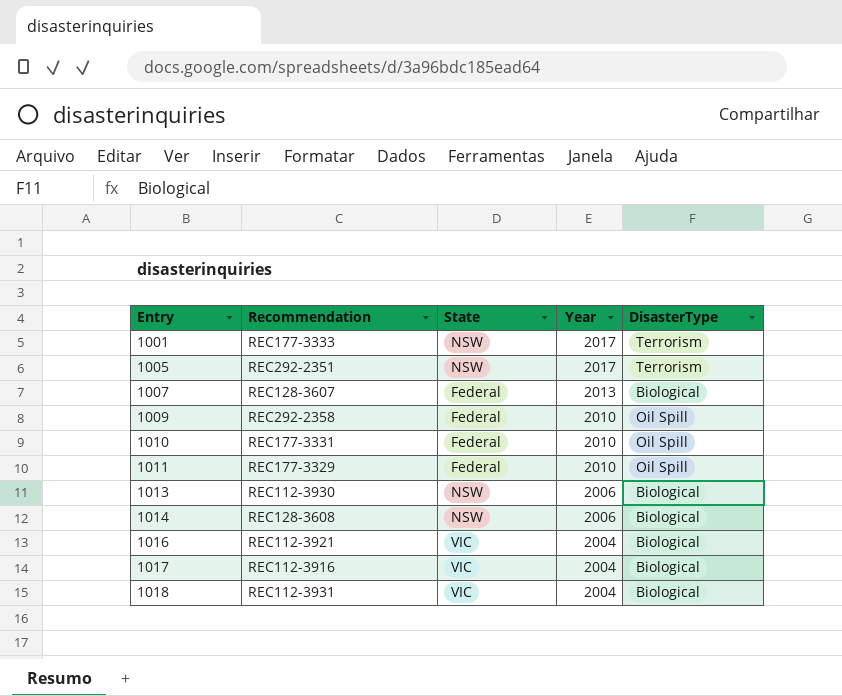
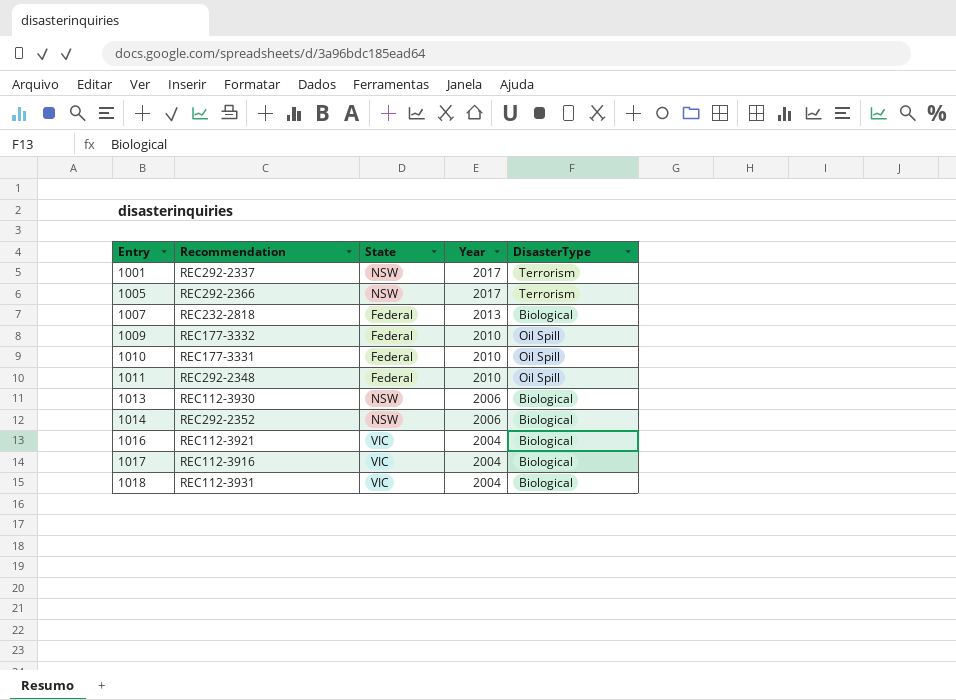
1001 | Recommendation: REC177-3333 -> REC292-2337
1005 | Recommendation: REC292-2351 -> REC292-2366
1007 | Recommendation: REC128-3607 -> REC232-2818
1009 | Recommendation: REC292-2358 -> REC177-3332
1011 | Recommendation: REC177-3329 -> REC292-2348
1014 | Recommendation: REC128-3608 -> REC292-2352

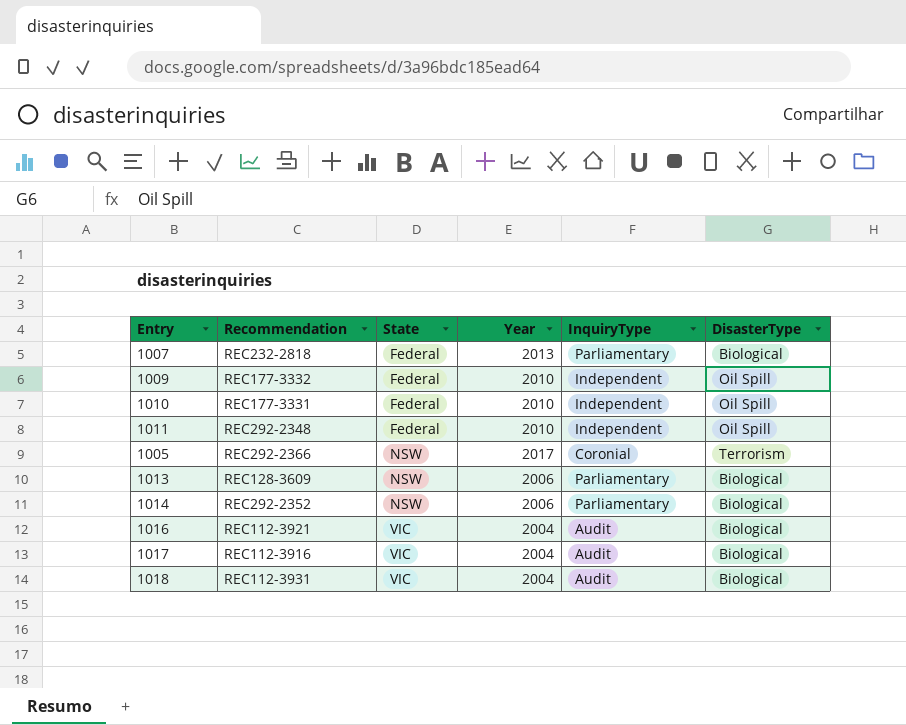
row order: Entry ascending -> State ascending
column InquiryType | position: none -> 5
row 1001: REC292-2337 | NSW | 2017 | Terrorism -> none
1013 | Recommendation: REC112-3930 -> REC128-3609

